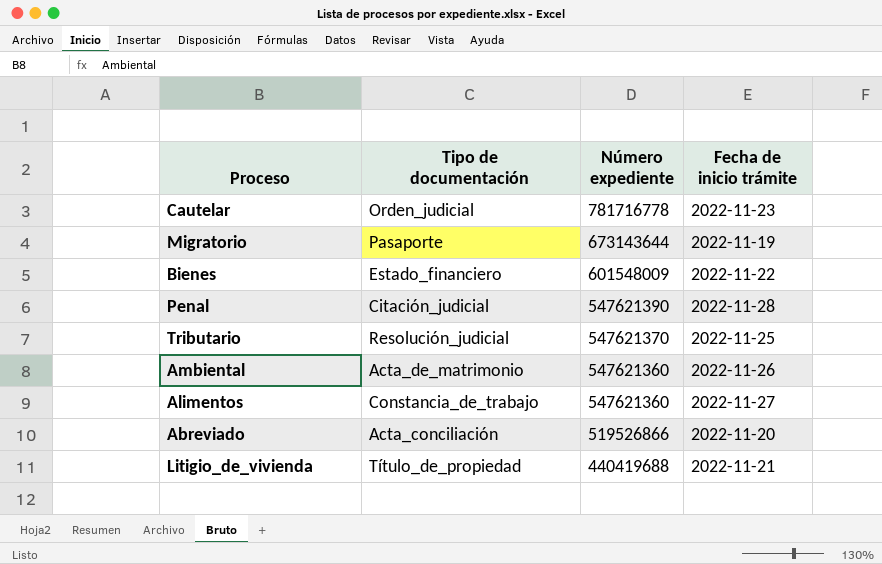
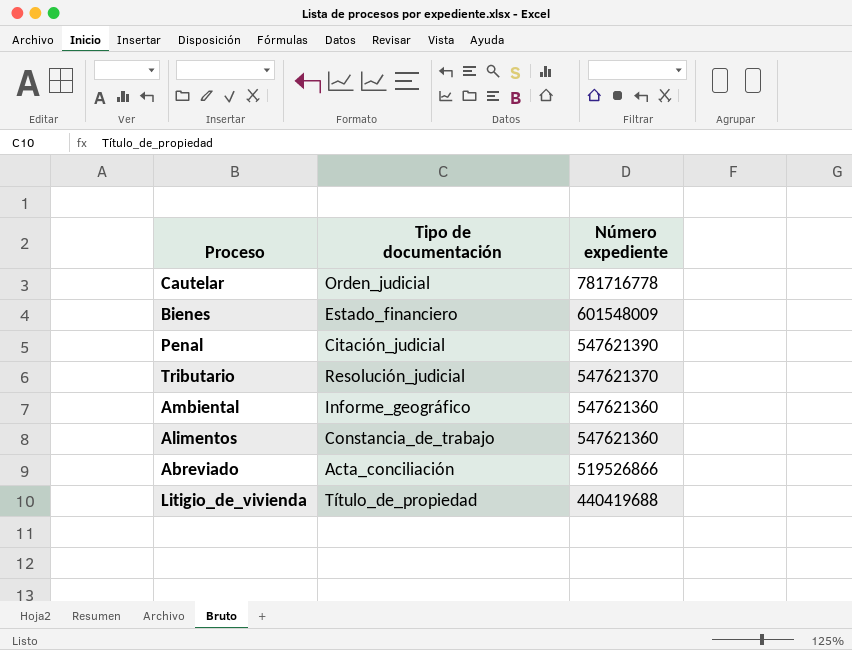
column Fecha de inicio trámite | position: 4 -> none
row Migratorio: Pasaporte | 673143644 | 2022-11-19 -> none
Ambiental | Tipo de documentación: Acta_de_matrimonio -> Informe_geográfico

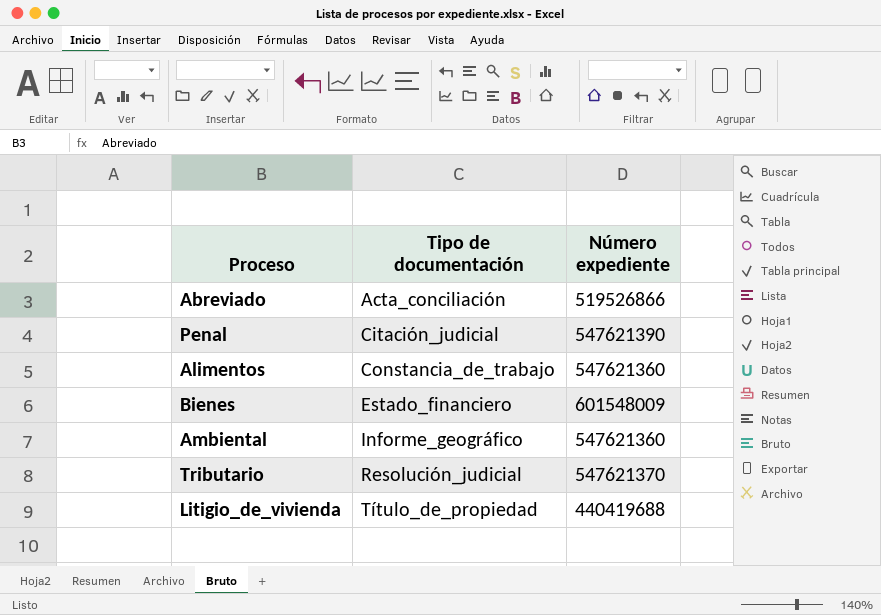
row order: Número expediente descending -> Tipo de documentación ascending
row Cautelar: Orden_judicial | 781716778 -> none

